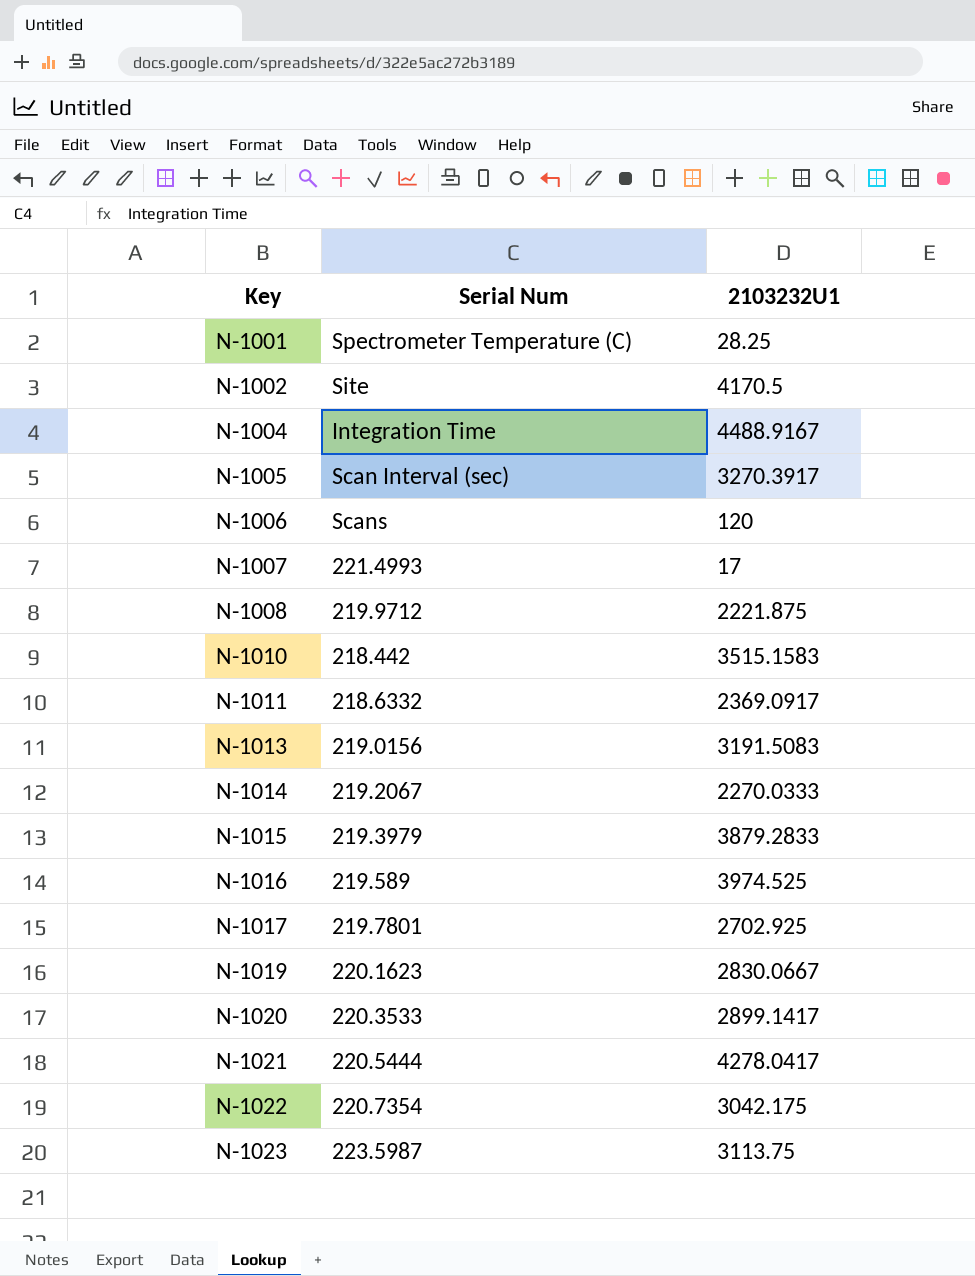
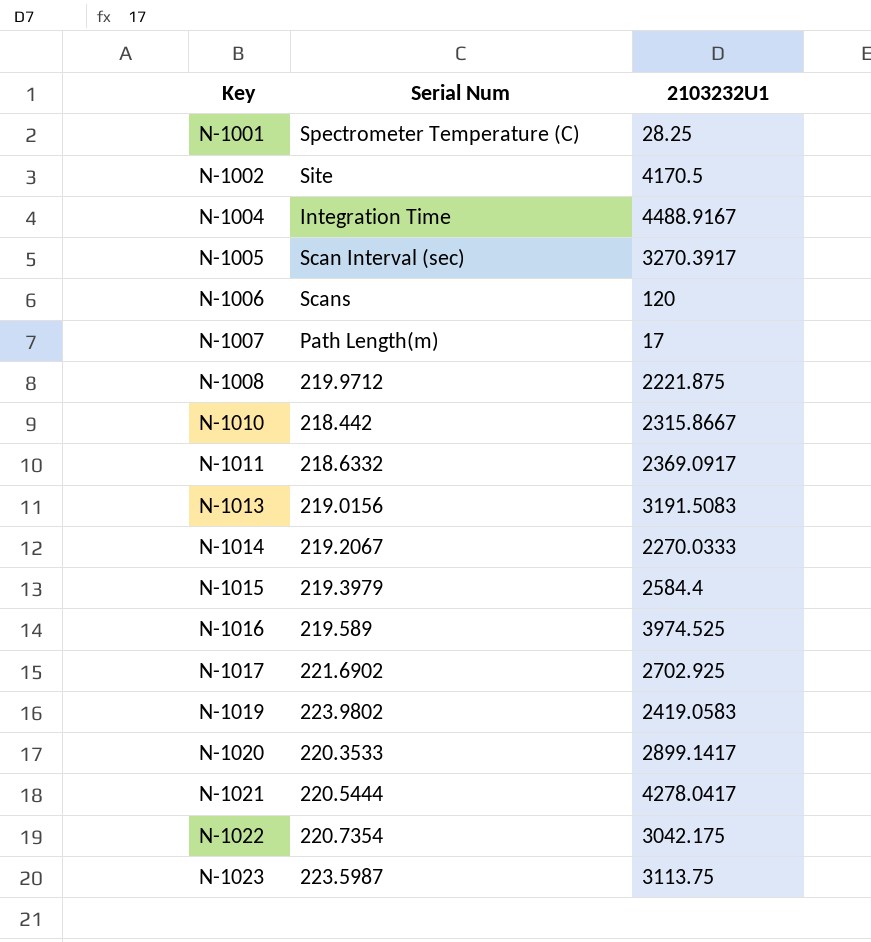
N-1007 | Serial Num: 221.4993 -> Path Length(m)
N-1010 | 2103232U1: 3515.1583 -> 2315.8667
N-1015 | 2103232U1: 3879.2833 -> 2584.4
N-1017 | Serial Num: 219.7801 -> 221.6902
N-1019 | Serial Num: 220.1623 -> 223.9802
N-1019 | 2103232U1: 2830.0667 -> 2419.0583

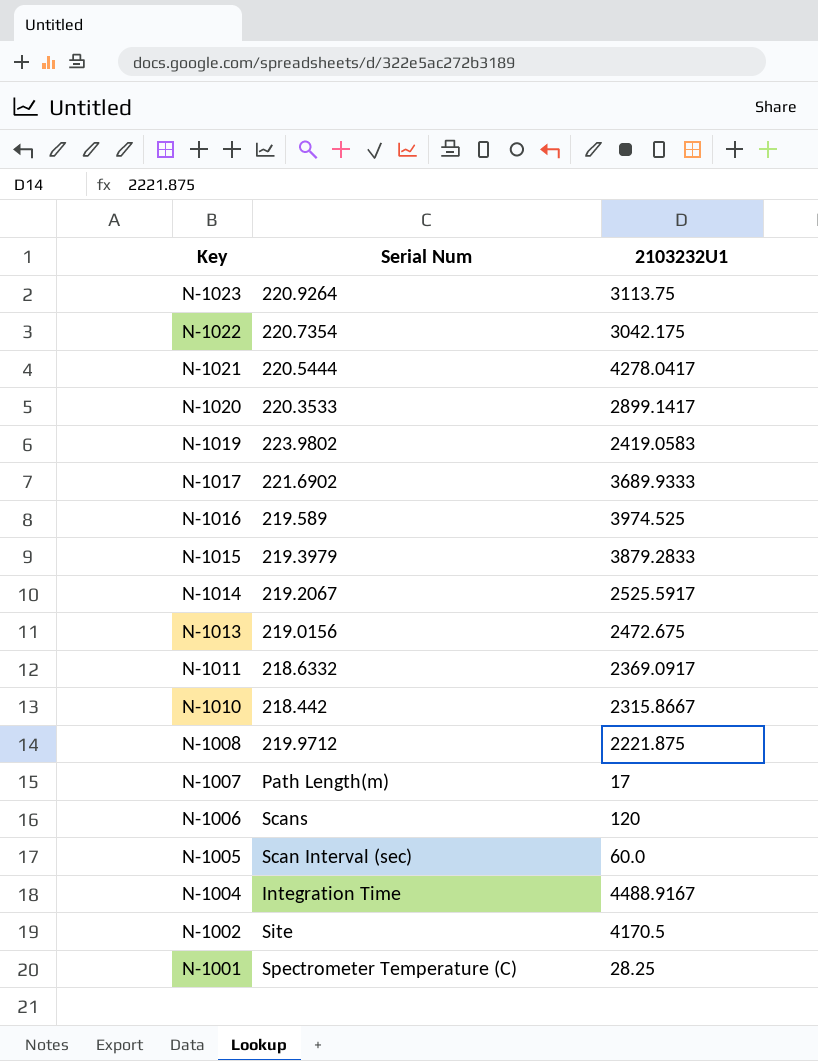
row order: Key ascending -> Key descending
N-1023 | Serial Num: 223.5987 -> 220.9264
N-1017 | 2103232U1: 2702.925 -> 3689.9333
N-1015 | 2103232U1: 2584.4 -> 3879.2833
N-1014 | 2103232U1: 2270.0333 -> 2525.5917
N-1013 | 2103232U1: 3191.5083 -> 2472.675
N-1005 | 2103232U1: 3270.3917 -> 60.0

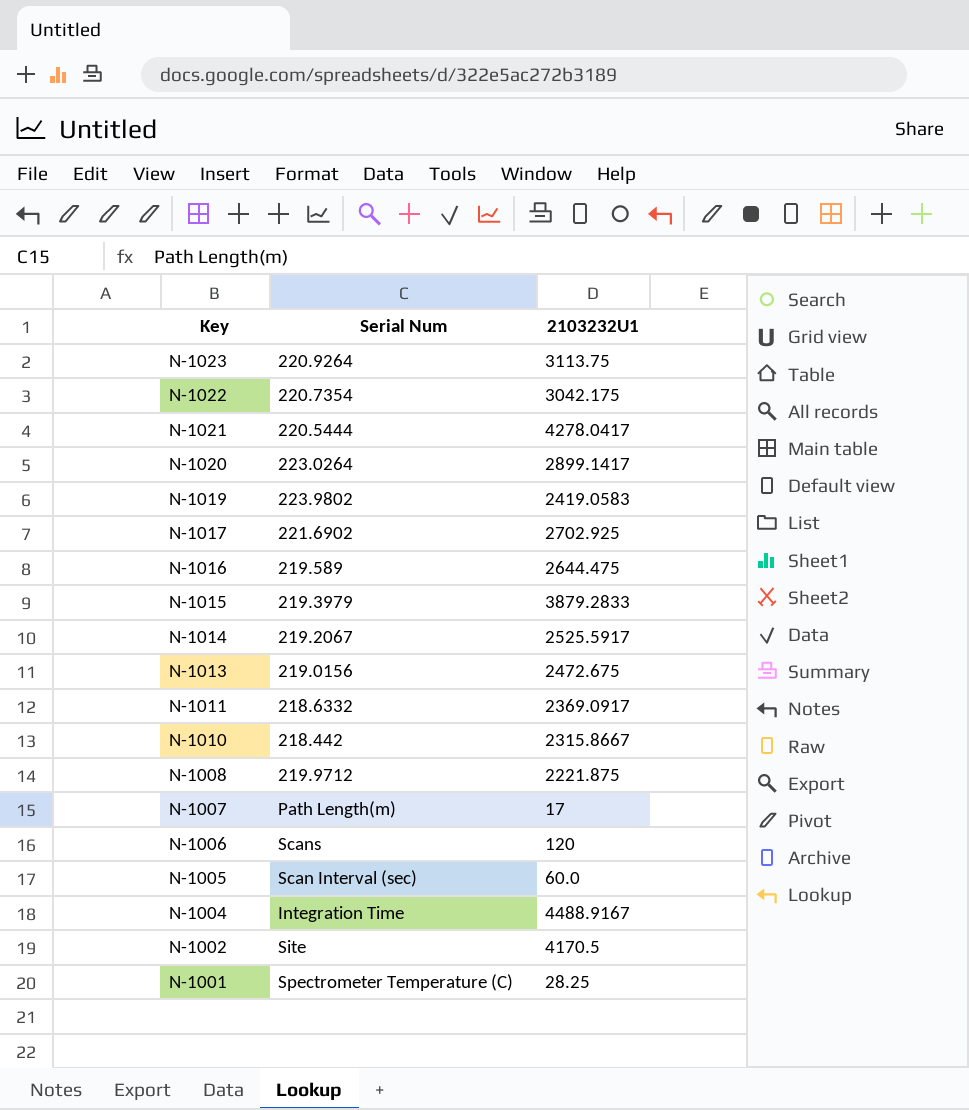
N-1020 | Serial Num: 220.3533 -> 223.0264
N-1017 | 2103232U1: 3689.9333 -> 2702.925
N-1016 | 2103232U1: 3974.525 -> 2644.475

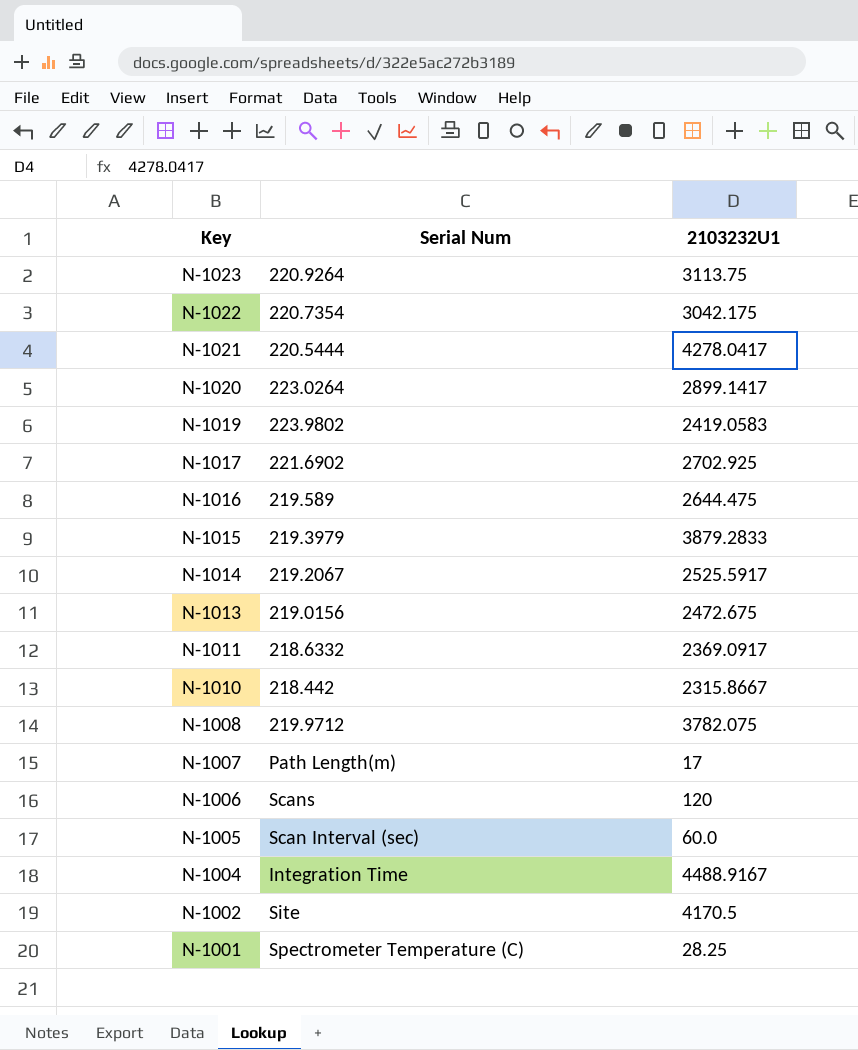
N-1008 | 2103232U1: 2221.875 -> 3782.075

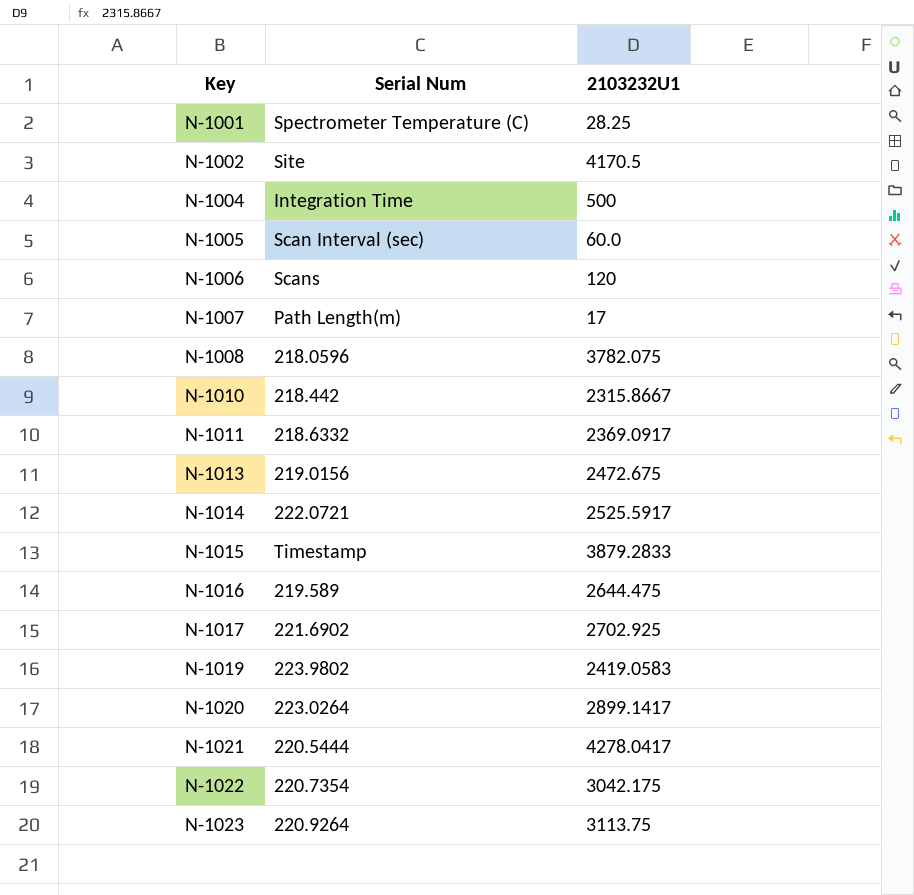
row order: Key descending -> Key ascending
N-1004 | 2103232U1: 4488.9167 -> 500
N-1008 | Serial Num: 219.9712 -> 218.0596
N-1014 | Serial Num: 219.2067 -> 222.0721
N-1015 | Serial Num: 219.3979 -> Timestamp

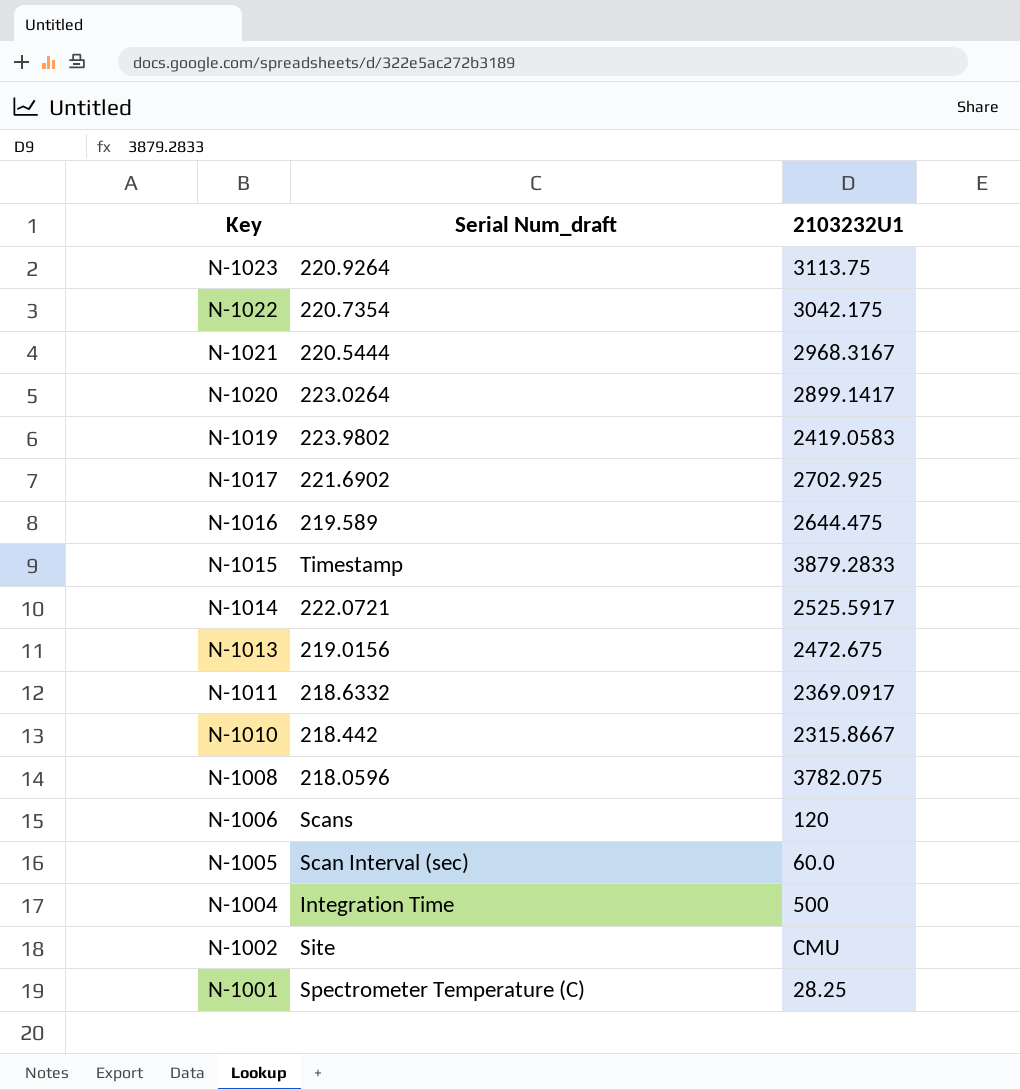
row order: Key ascending -> Key descending
column name: Serial Num -> Serial Num_draft
row N-1007: Path Length(m) | 17 -> none
N-1021 | 2103232U1: 4278.0417 -> 2968.3167
N-1002 | 2103232U1: 4170.5 -> CMU

